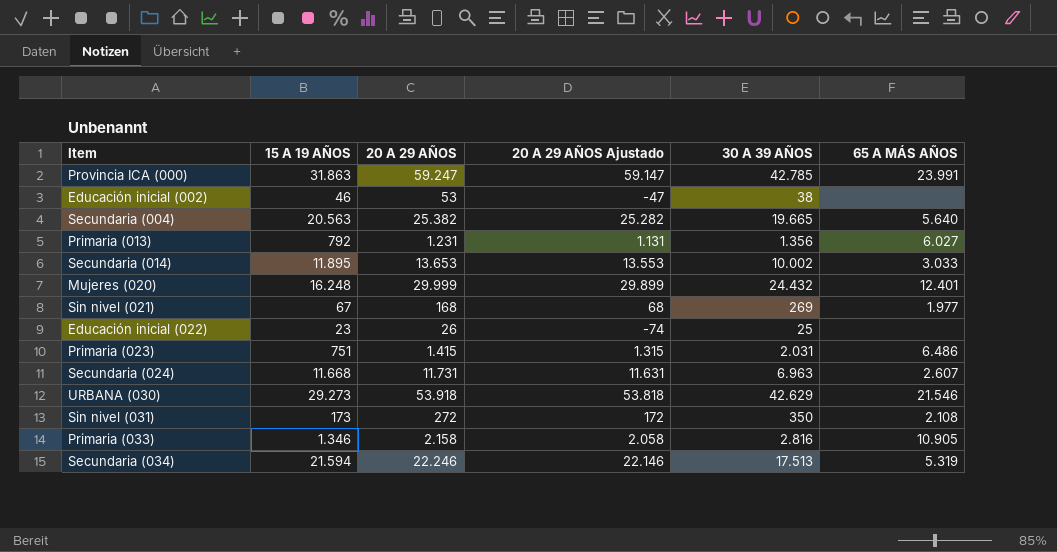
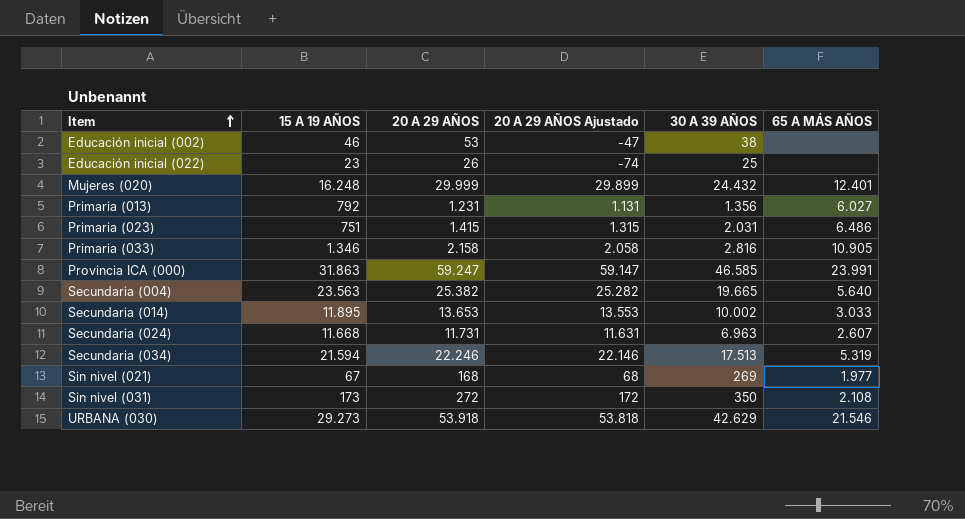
row order: none -> Item ascending
Provincia ICA (000) | 30 A 39 AÑOS: 42.785 -> 46.585
Secundaria (004) | 15 A 19 AÑOS: 20.563 -> 23.563

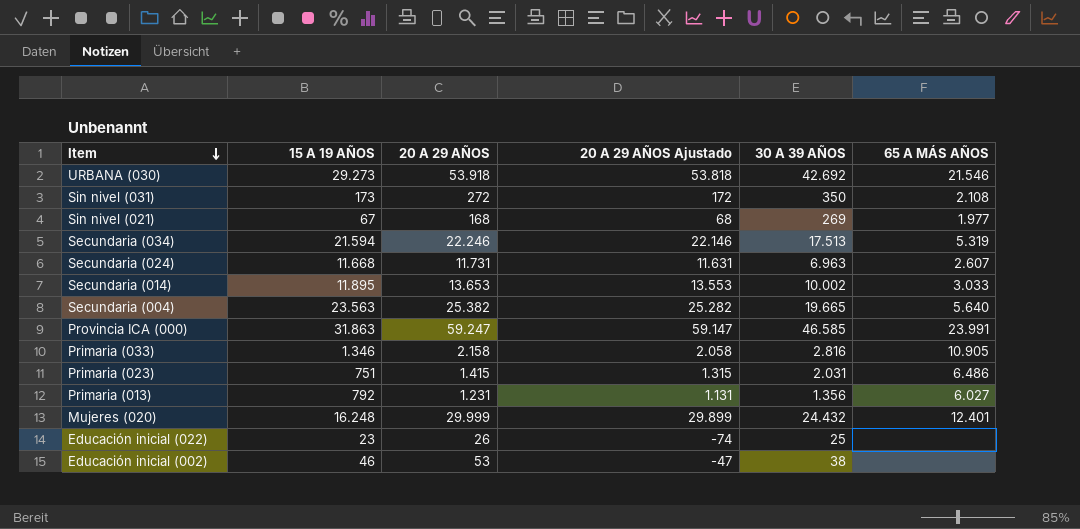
row order: Item ascending -> Item descending
URBANA (030) | 30 A 39 AÑOS: 42.629 -> 42.692

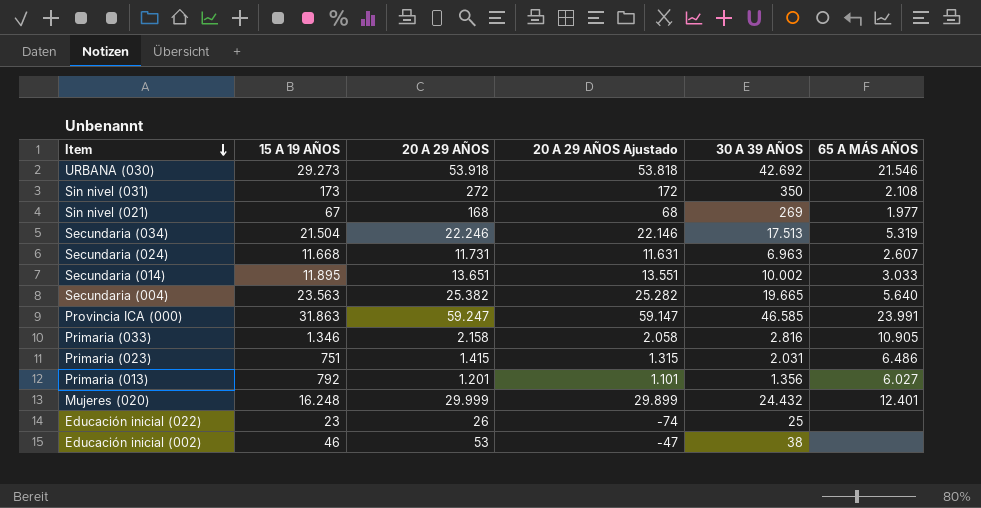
Secundaria (034) | 15 A 19 AÑOS: 21.594 -> 21.504
Secundaria (014) | 20 A 29 AÑOS: 13.653 -> 13.651
Secundaria (014) | 20 A 29 AÑOS Ajustado: 13.553 -> 13.551
Primaria (013) | 20 A 29 AÑOS: 1.231 -> 1.201
Primaria (013) | 20 A 29 AÑOS Ajustado: 1.131 -> 1.101

